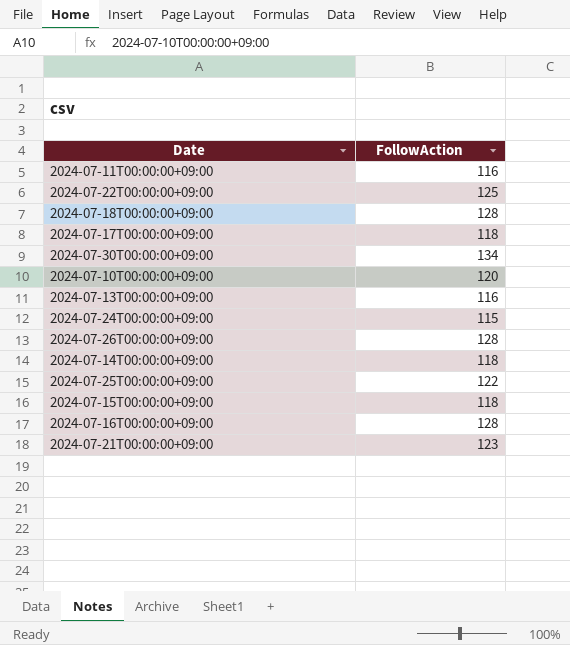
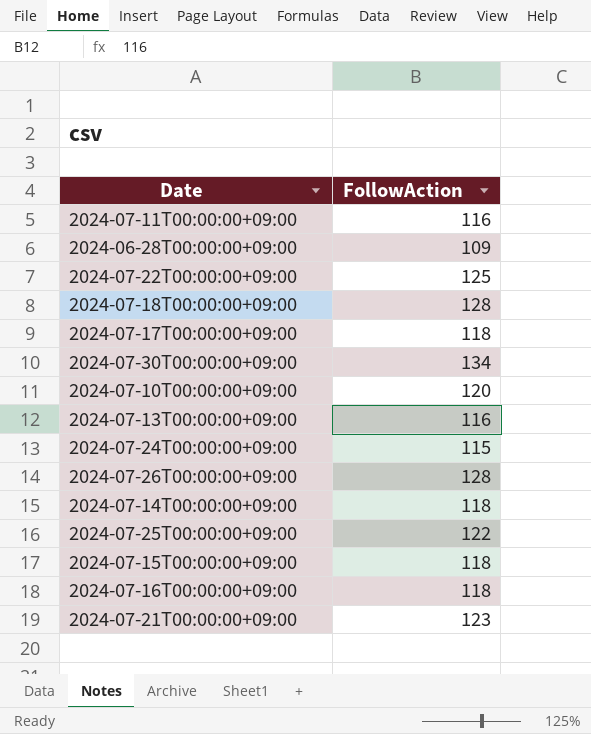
row 2024-06-28T00:00:00+09:00: none -> 109
2024-07-16T00:00:00+09:00 | FollowAction: 128 -> 118

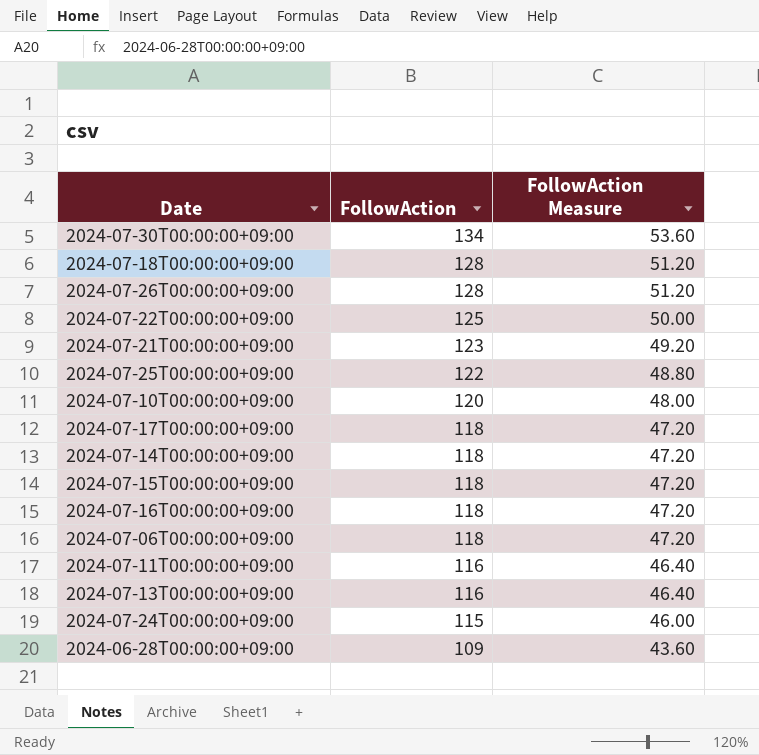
row order: none -> FollowAction descending
column FollowAction Measure | formula: none -> [FollowAction] * 0.4
row 2024-07-06T00:00:00+09:00: none -> 118 | 47.20

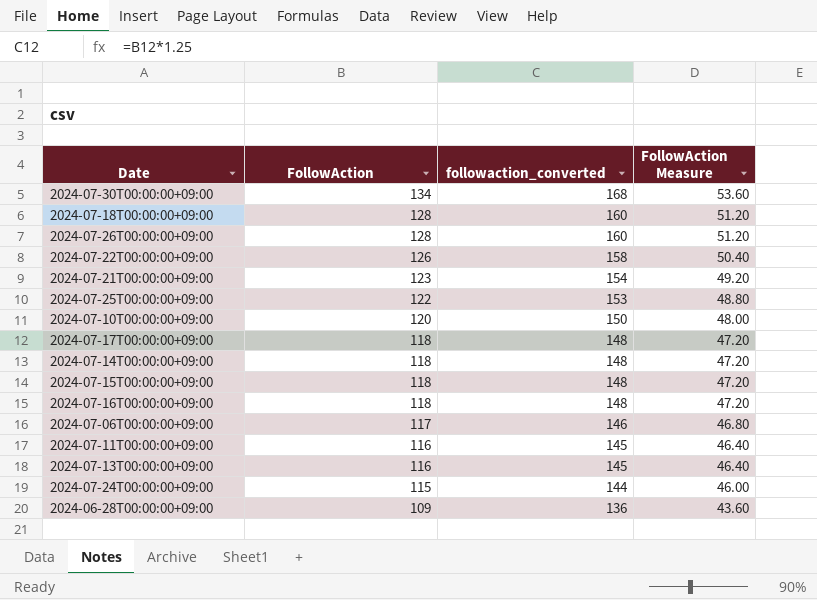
column followaction_converted | formula: none -> [FollowAction] * 1.25
2024-07-22T00:00:00+09:00 | FollowAction: 125 -> 126
2024-07-22T00:00:00+09:00 | FollowAction Measure: 50.00 -> 50.40
2024-07-06T00:00:00+09:00 | FollowAction: 118 -> 117
2024-07-06T00:00:00+09:00 | FollowAction Measure: 47.20 -> 46.80

